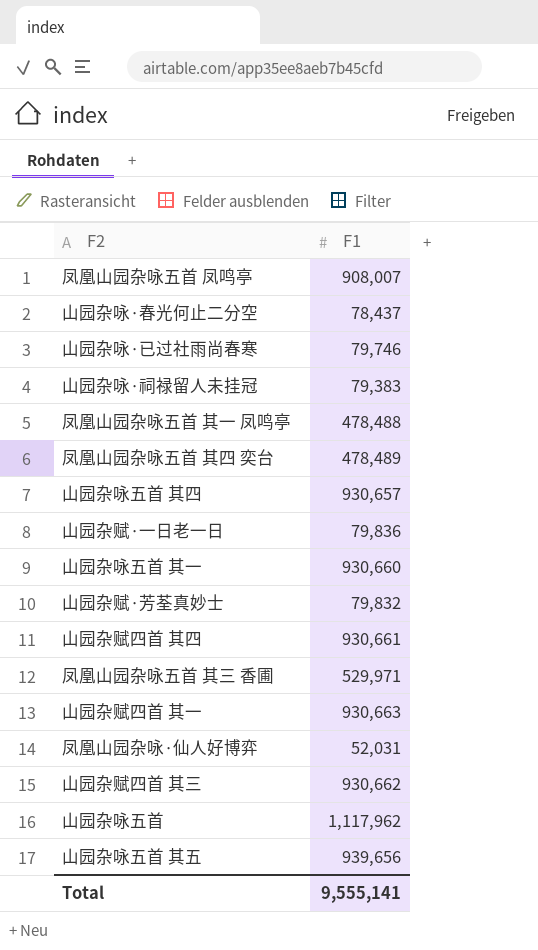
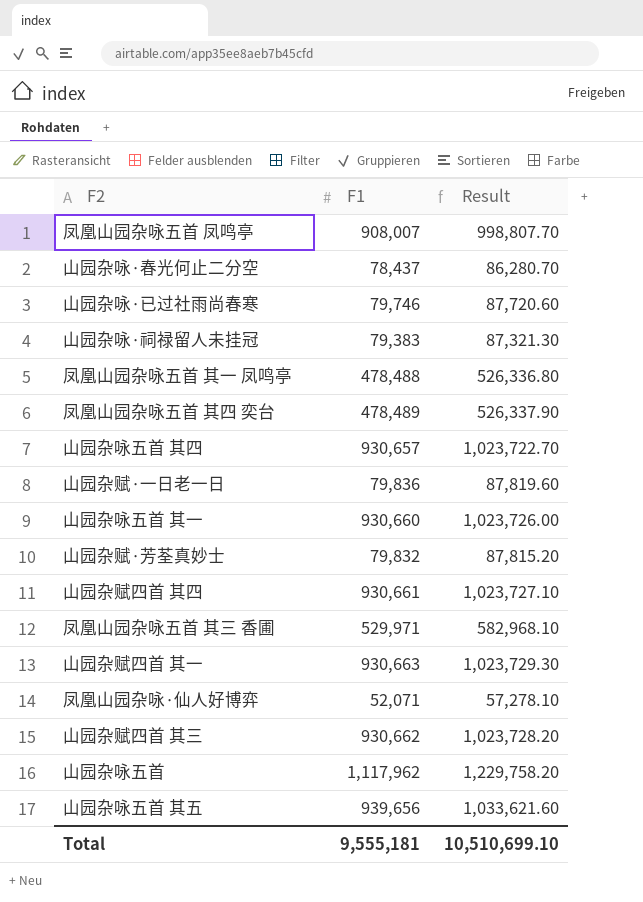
column Result | formula: none -> [F1] * 1.1
凤凰山园杂咏·仙人好博弈 | F1: 52,031 -> 52,071
Total | F1: 9,555,141 -> 9,555,181

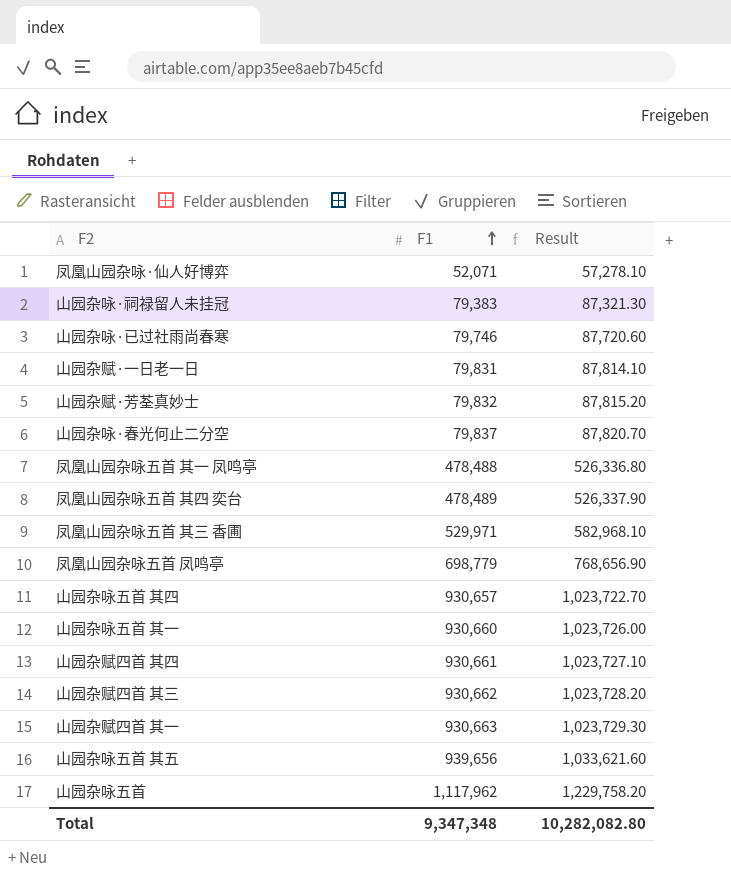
row order: none -> F1 ascending
山园杂赋·一日老一日 | F1: 79,836 -> 79,831
山园杂赋·一日老一日 | Result: 87,819.60 -> 87,814.10
山园杂咏·春光何止二分空 | F1: 78,437 -> 79,837
山园杂咏·春光何止二分空 | Result: 86,280.70 -> 87,820.70
凤凰山园杂咏五首 凤鸣亭 | F1: 908,007 -> 698,779
凤凰山园杂咏五首 凤鸣亭 | Result: 998,807.70 -> 768,656.90
Total | F1: 9,555,181 -> 9,347,348
Total | Result: 10,510,699.10 -> 10,282,082.80

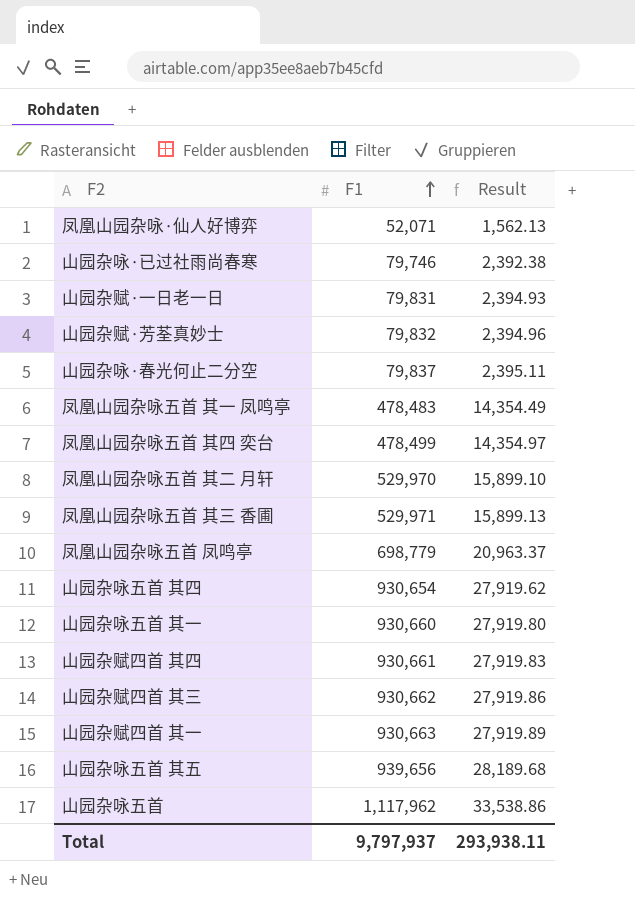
column Result | formula: [F1] * 1.1 -> [F1] * 0.03
row 山园杂咏·祠禄留人未挂冠: 79,383 | 87,321.30 -> none
凤凰山园杂咏五首 其一 凤鸣亭 | F1: 478,488 -> 478,483
凤凰山园杂咏五首 其四 奕台 | F1: 478,489 -> 478,499
row 凤凰山园杂咏五首 其二 月轩: none -> 529,970 | 15,899.10
山园杂咏五首 其四 | F1: 930,657 -> 930,654
Total | F1: 9,347,348 -> 9,797,937
Total | Result: 10,282,082.80 -> 293,938.11

